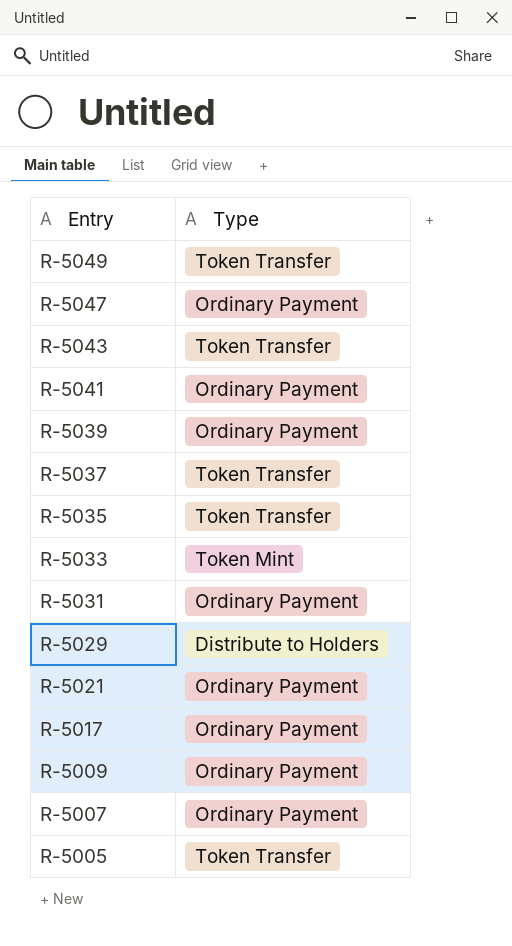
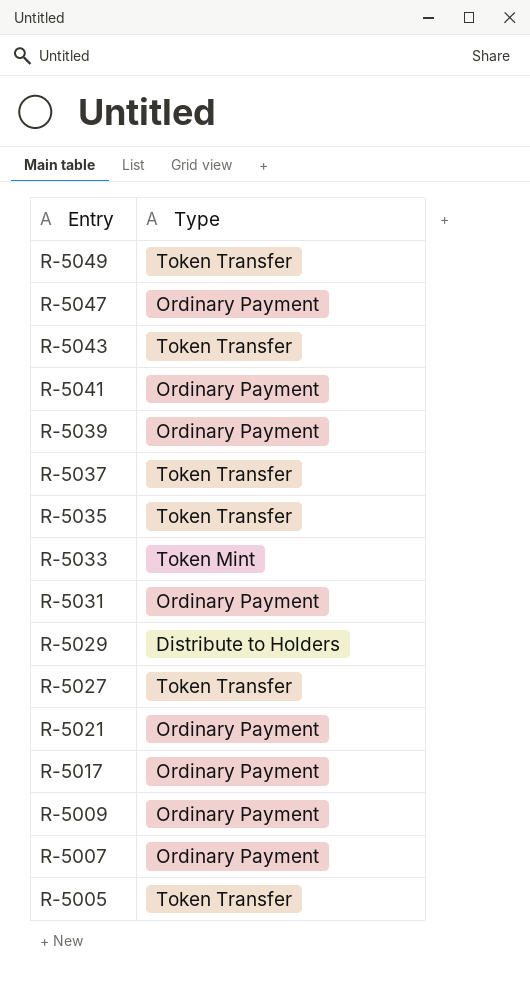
row R-5027: none -> Token Transfer

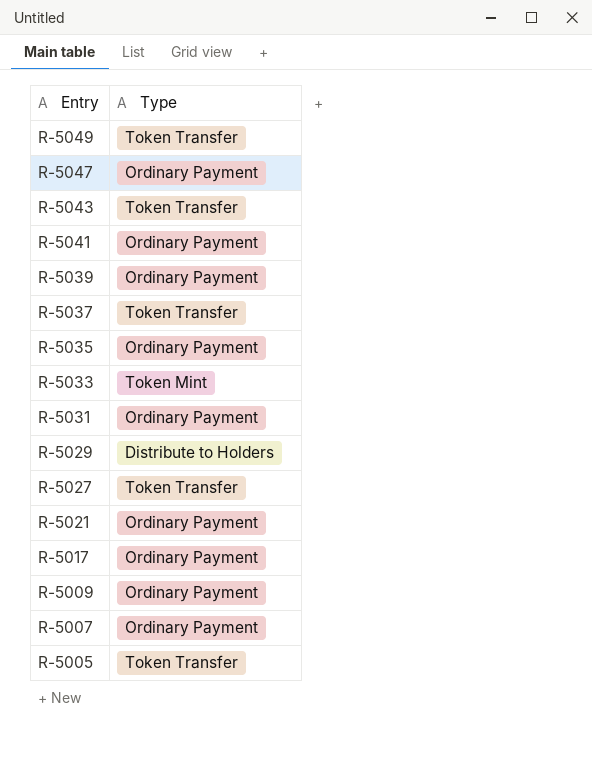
R-5035 | Type: Token Transfer -> Ordinary Payment

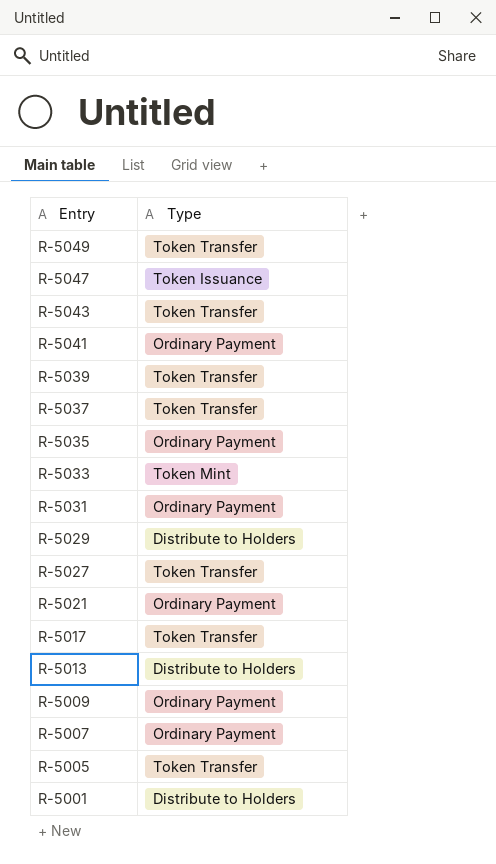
R-5047 | Type: Ordinary Payment -> Token Issuance
R-5039 | Type: Ordinary Payment -> Token Transfer
R-5017 | Type: Ordinary Payment -> Token Transfer
row R-5013: none -> Distribute to Holders
row R-5001: none -> Distribute to Holders

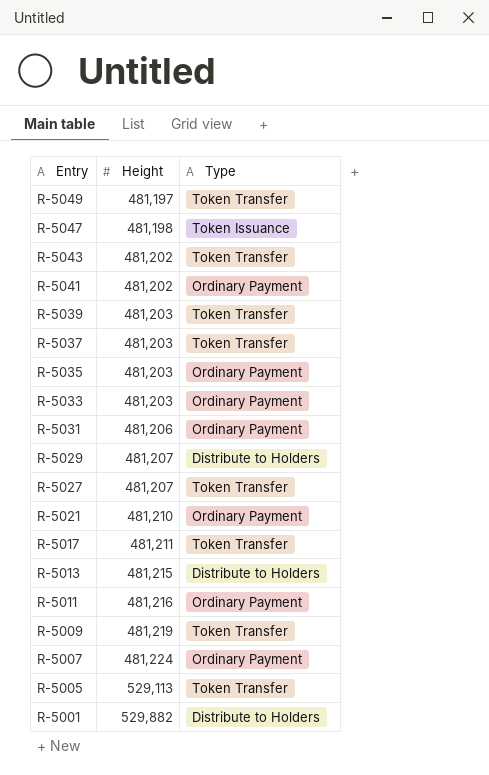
column Height | position: none -> 2
R-5033 | Type: Token Mint -> Ordinary Payment
row R-5011: none -> 481,216 | Ordinary Payment
R-5009 | Type: Ordinary Payment -> Token Transfer

